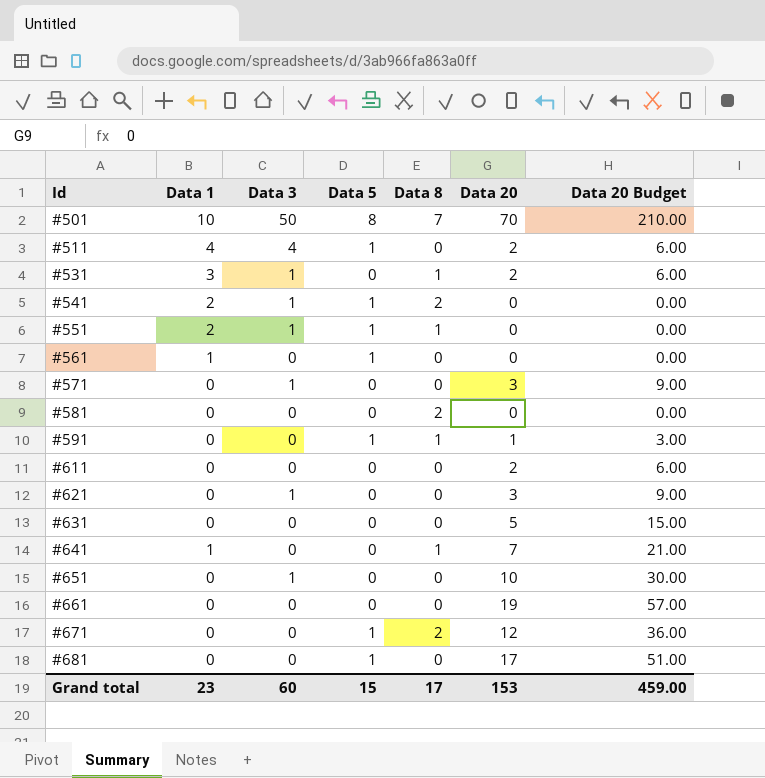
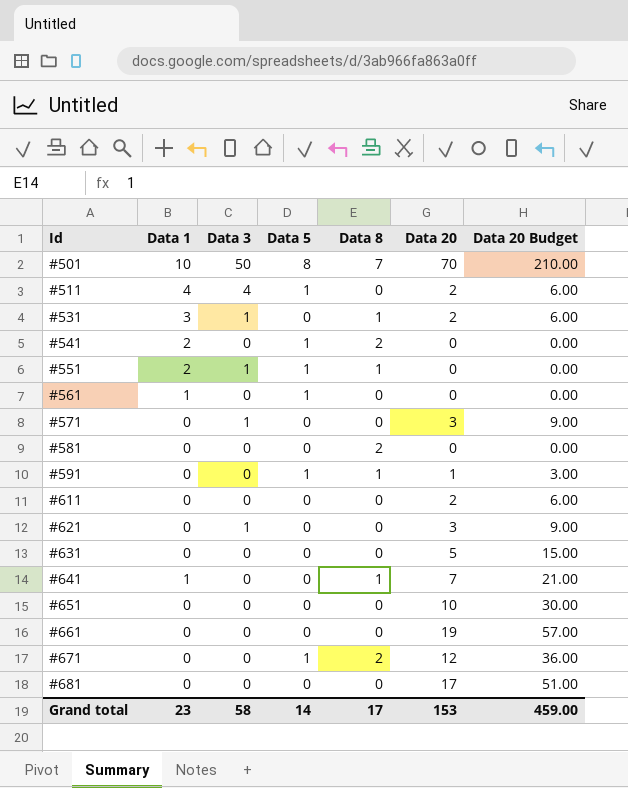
#541 | Data 3: 1 -> 0
#651 | Data 3: 1 -> 0
#681 | Data 5: 1 -> 0
Grand total | Data 3: 60 -> 58
Grand total | Data 5: 15 -> 14

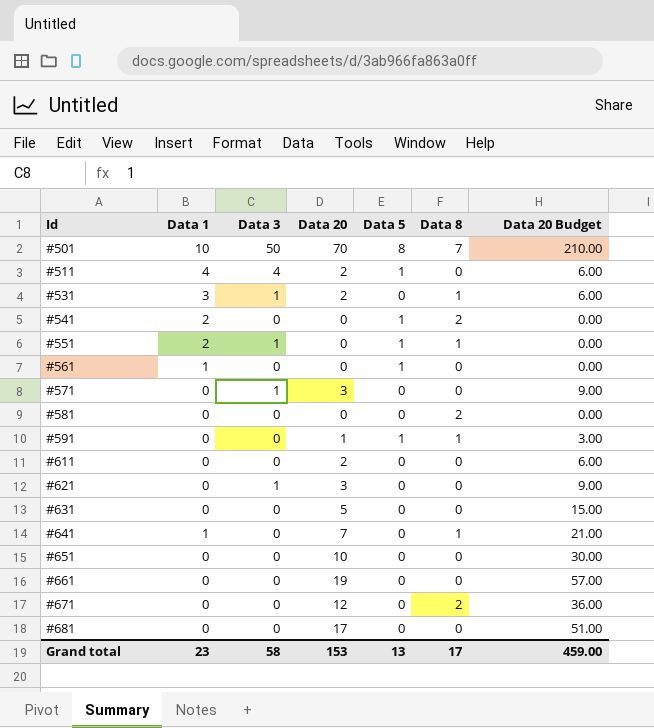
column Data 20 | position: 6 -> 4
#671 | Data 5: 1 -> 0
Grand total | Data 5: 14 -> 13

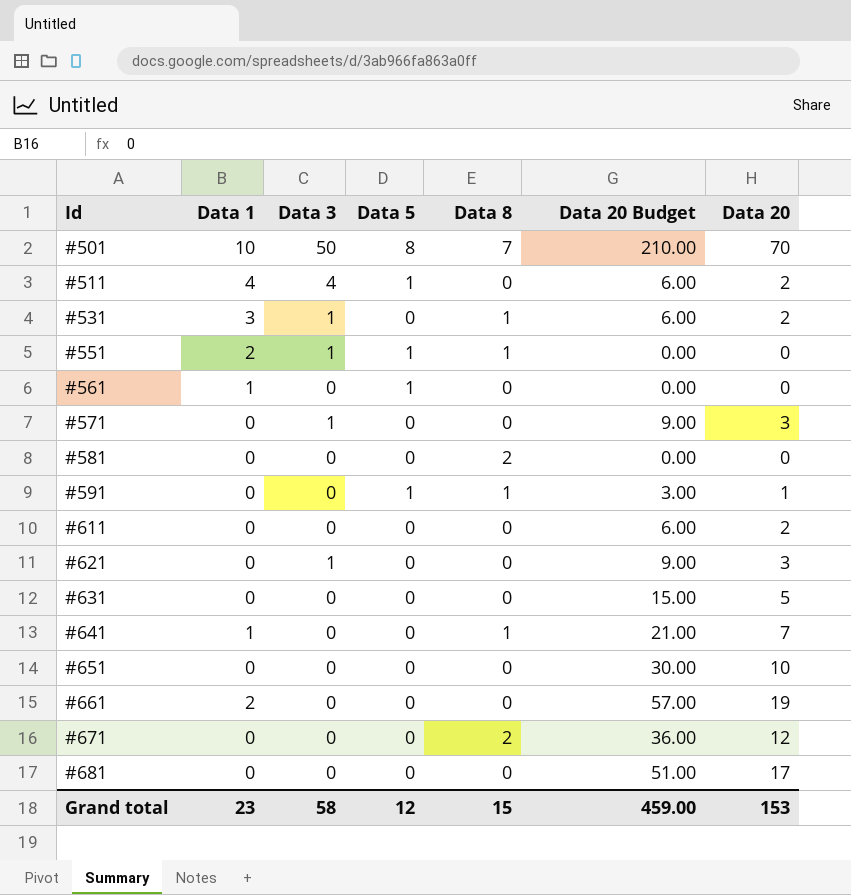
column Data 20 | position: 4 -> 7
row #541: 2 | 0 | 0 | 1 | 2 | 0.00 -> none
#661 | Data 1: 0 -> 2
Grand total | Data 5: 13 -> 12
Grand total | Data 8: 17 -> 15

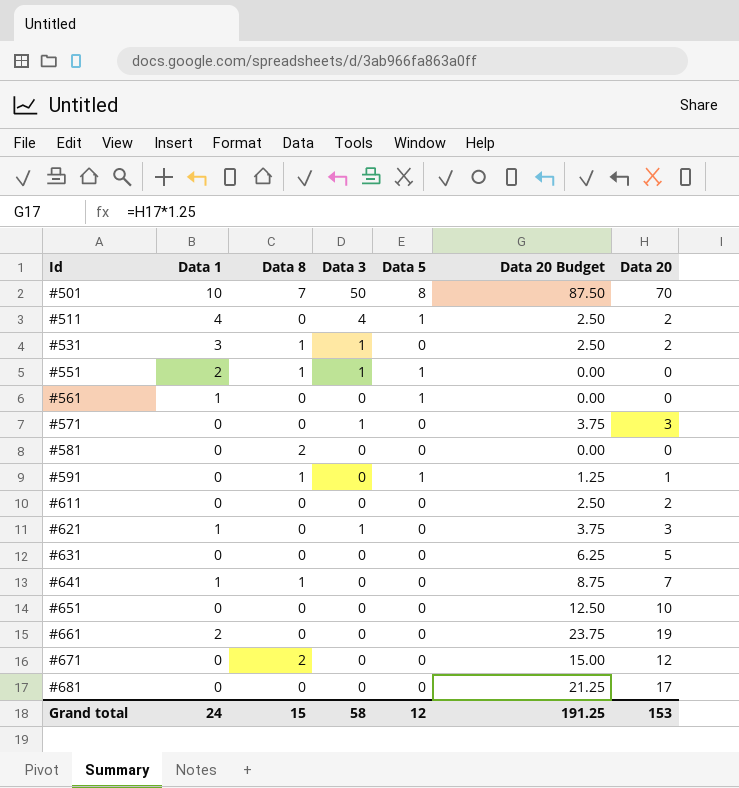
column Data 8 | position: 5 -> 3
column Data 20 Budget | formula: [Data 20] * 3 -> [Data 20] * 1.25
#621 | Data 1: 0 -> 1
Grand total | Data 1: 23 -> 24
Grand total | Data 20 Budget: 459.00 -> 191.25

